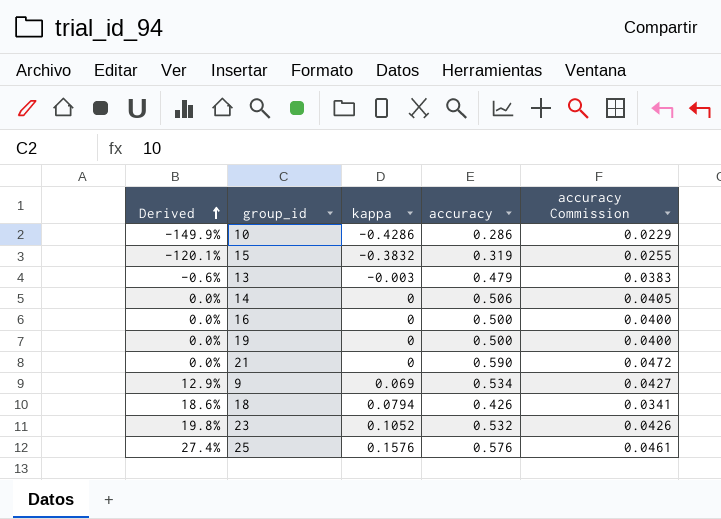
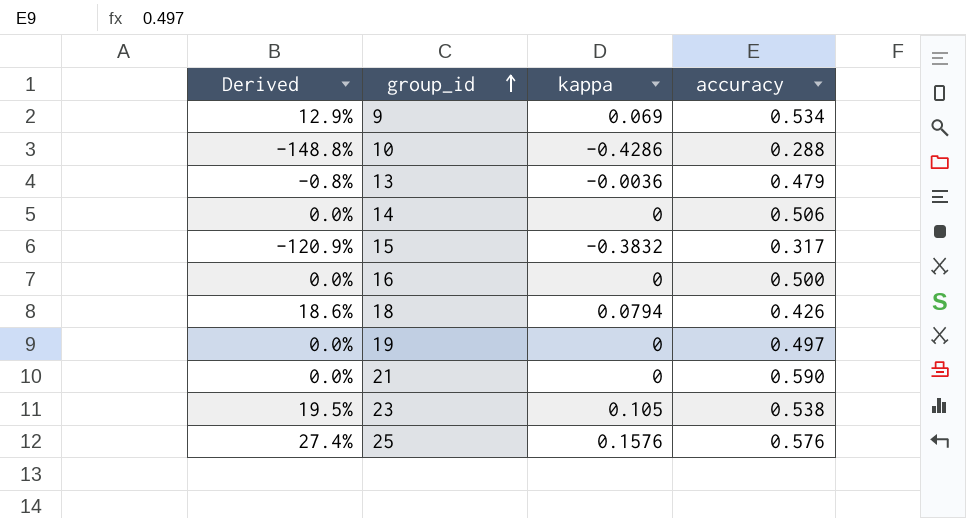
row order: Derived ascending -> group_id ascending
column accuracy Commission | formula: [accuracy] * 0.08 -> none
10 | Derived: -149.9% -> -148.8%
10 | accuracy: 0.286 -> 0.288
13 | Derived: -0.6% -> -0.8%
13 | kappa: -0.003 -> -0.0036
15 | Derived: -120.1% -> -120.9%
15 | accuracy: 0.319 -> 0.317
19 | accuracy: 0.500 -> 0.497
23 | Derived: 19.8% -> 19.5%
23 | kappa: 0.1052 -> 0.105
23 | accuracy: 0.532 -> 0.538

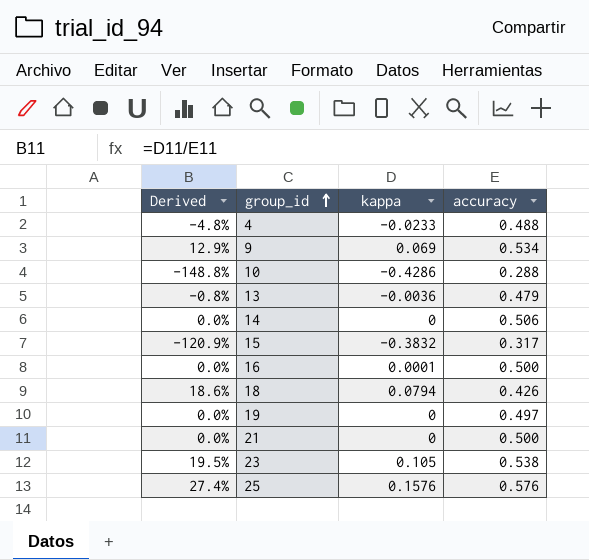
row 4: none -> -4.8% | -0.0233 | 0.488
16 | kappa: 0 -> 0.0001
21 | accuracy: 0.590 -> 0.500

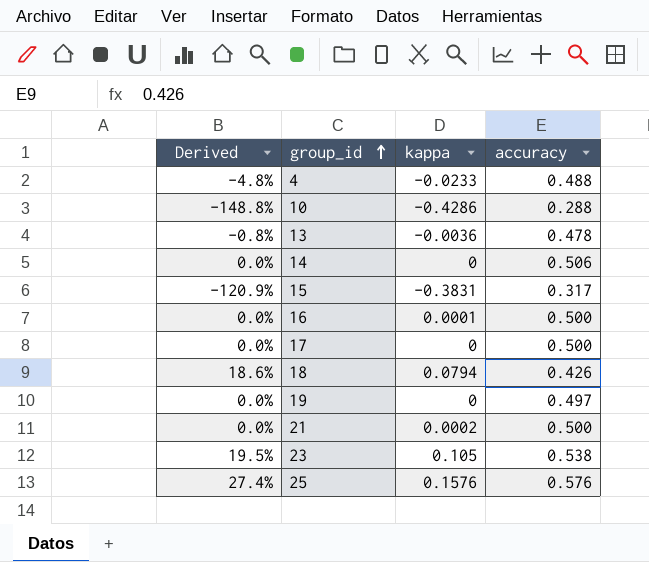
row 9: 12.9% | 0.069 | 0.534 -> none
13 | accuracy: 0.479 -> 0.478
15 | kappa: -0.3832 -> -0.3831
row 17: none -> 0.0% | 0 | 0.500
21 | kappa: 0 -> 0.0002

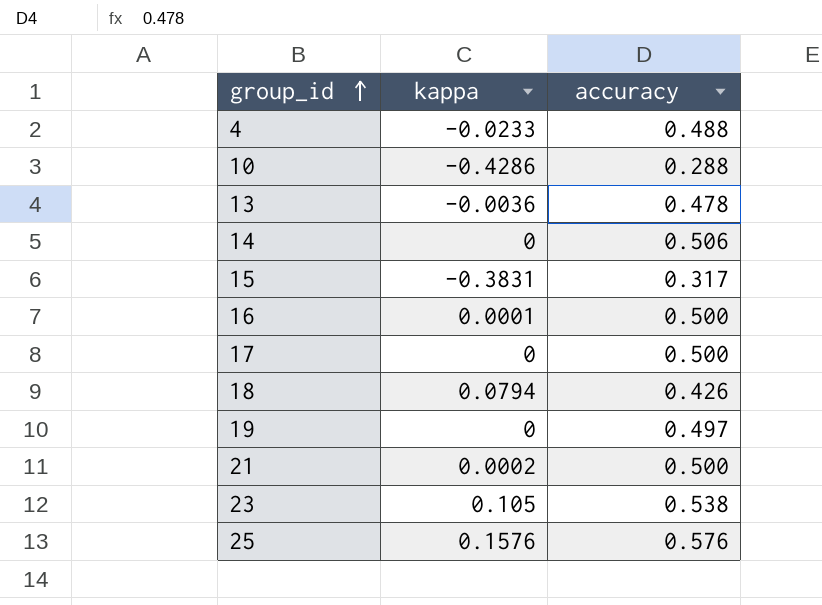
column Derived | formula: [kappa] / [accuracy] -> none

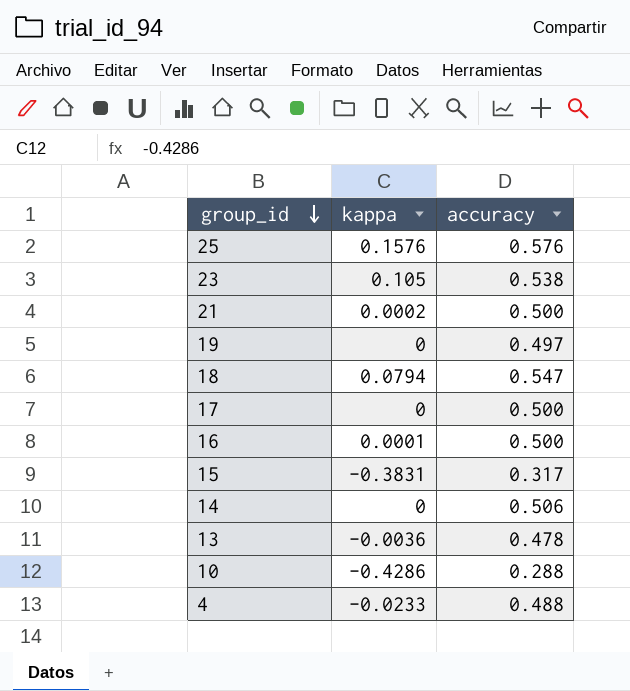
row order: group_id ascending -> group_id descending
18 | accuracy: 0.426 -> 0.547

